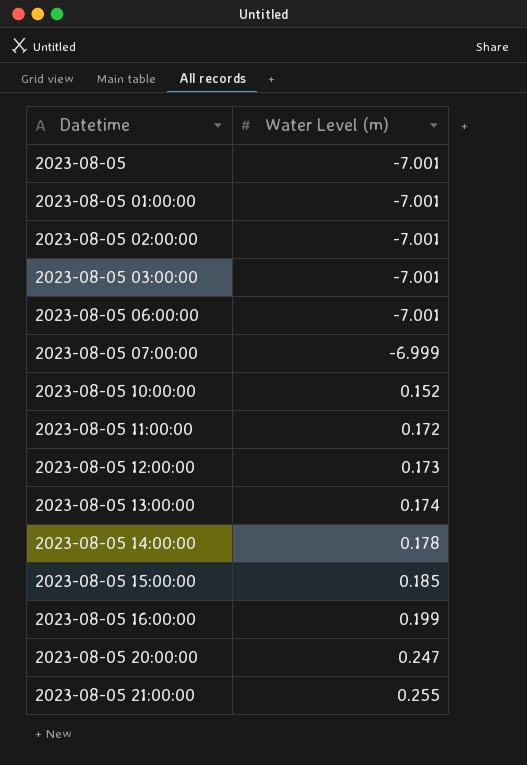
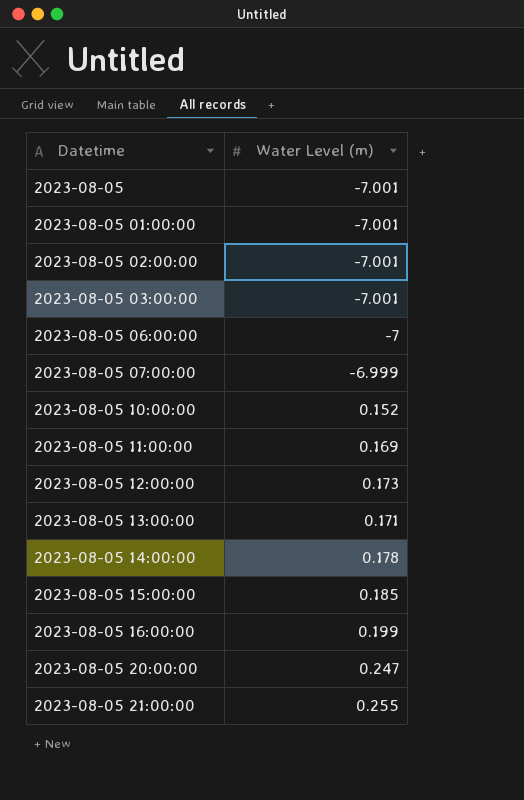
2023-08-05 06:00:00 | Water Level (m): -7.001 -> -7
2023-08-05 11:00:00 | Water Level (m): 0.172 -> 0.169
2023-08-05 13:00:00 | Water Level (m): 0.174 -> 0.171

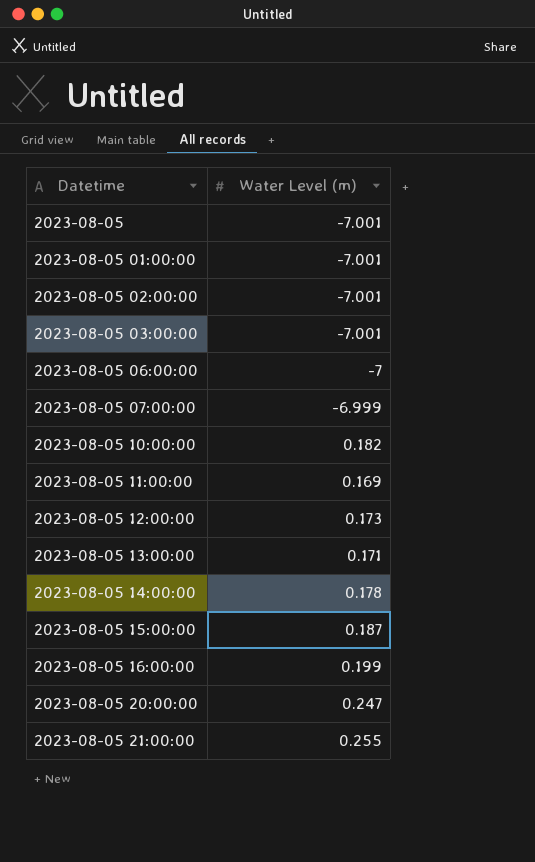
2023-08-05 10:00:00 | Water Level (m): 0.152 -> 0.182
2023-08-05 15:00:00 | Water Level (m): 0.185 -> 0.187

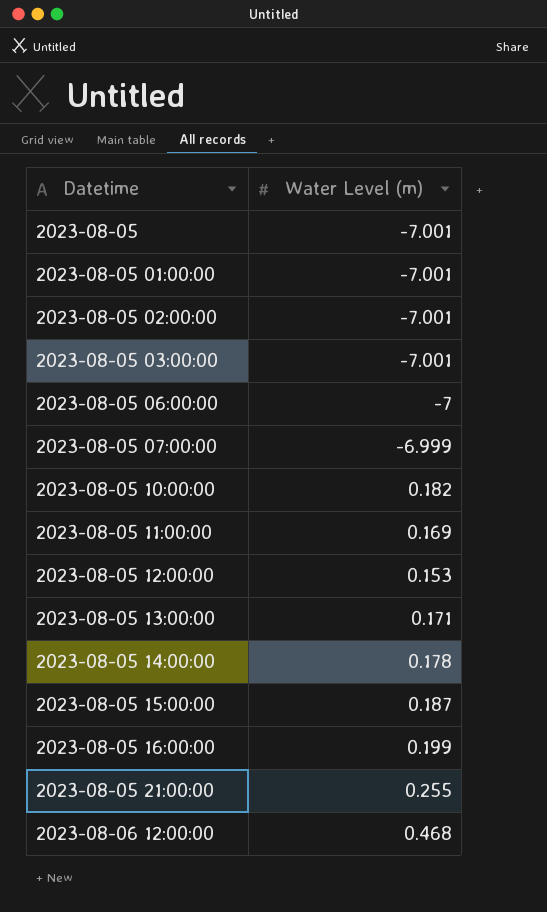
row 2023-08-05 20:00:00: 0.247 -> none
2023-08-05 12:00:00 | Water Level (m): 0.173 -> 0.153
row 2023-08-06 12:00:00: none -> 0.468

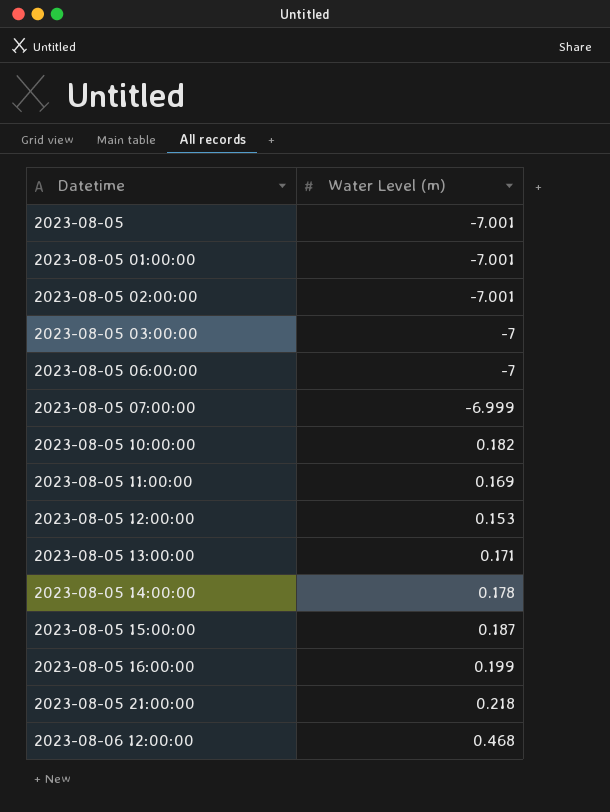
2023-08-05 03:00:00 | Water Level (m): -7.001 -> -7
2023-08-05 21:00:00 | Water Level (m): 0.255 -> 0.218

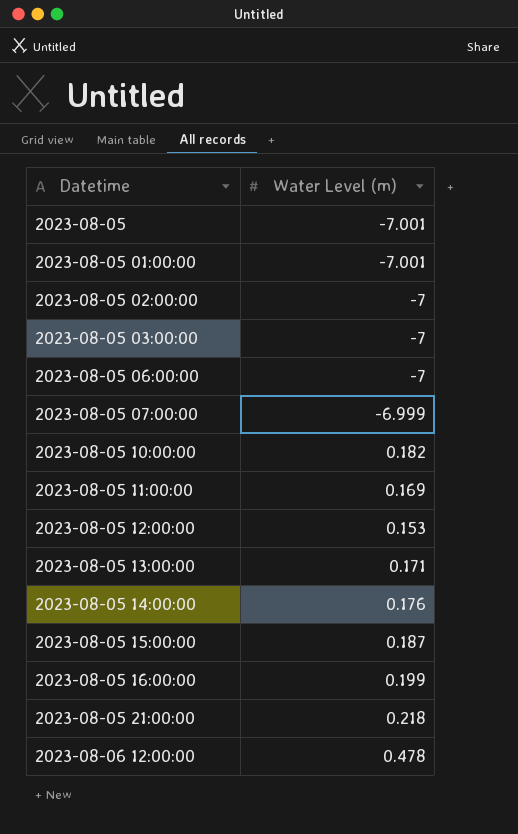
2023-08-05 02:00:00 | Water Level (m): -7.001 -> -7
2023-08-05 14:00:00 | Water Level (m): 0.178 -> 0.176
2023-08-06 12:00:00 | Water Level (m): 0.468 -> 0.478

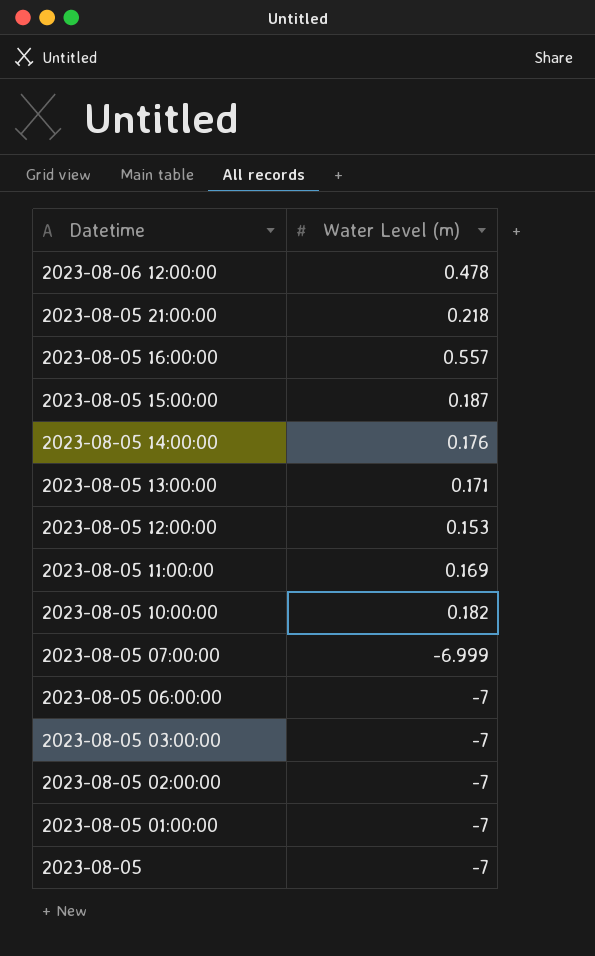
row order: Datetime ascending -> Datetime descending
2023-08-05 16:00:00 | Water Level (m): 0.199 -> 0.557
2023-08-05 01:00:00 | Water Level (m): -7.001 -> -7
2023-08-05 | Water Level (m): -7.001 -> -7

